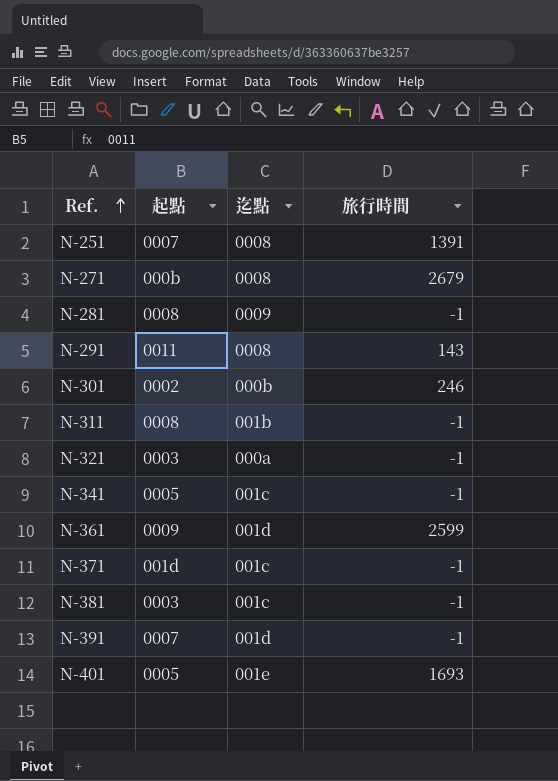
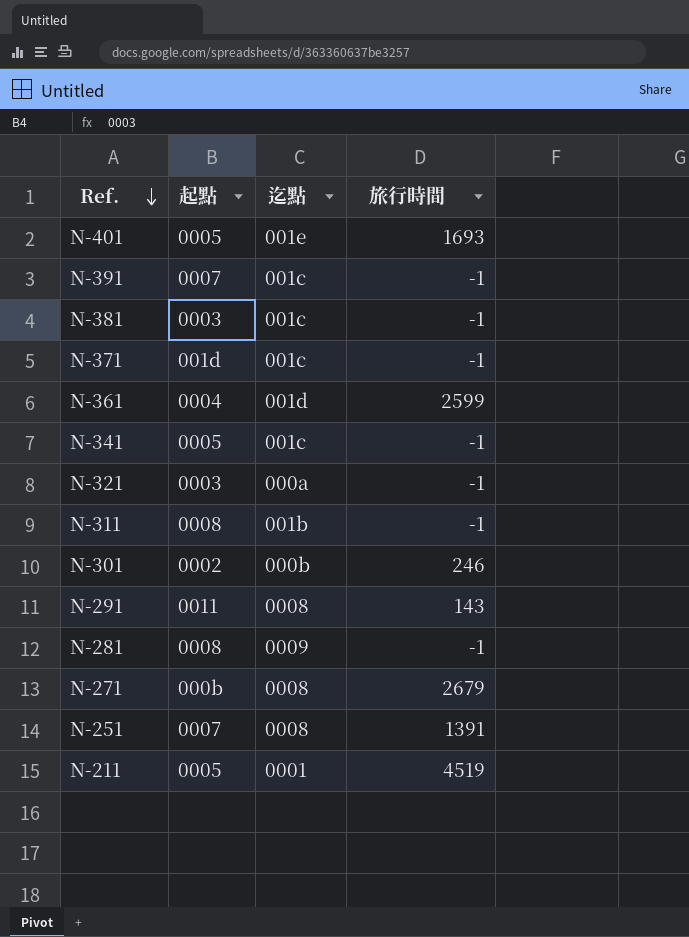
row order: Ref. ascending -> Ref. descending
N-391 | 迄點: 001d -> 001c
N-361 | 起點: 0009 -> 0004
row N-211: none -> 0005 | 0001 | 4519

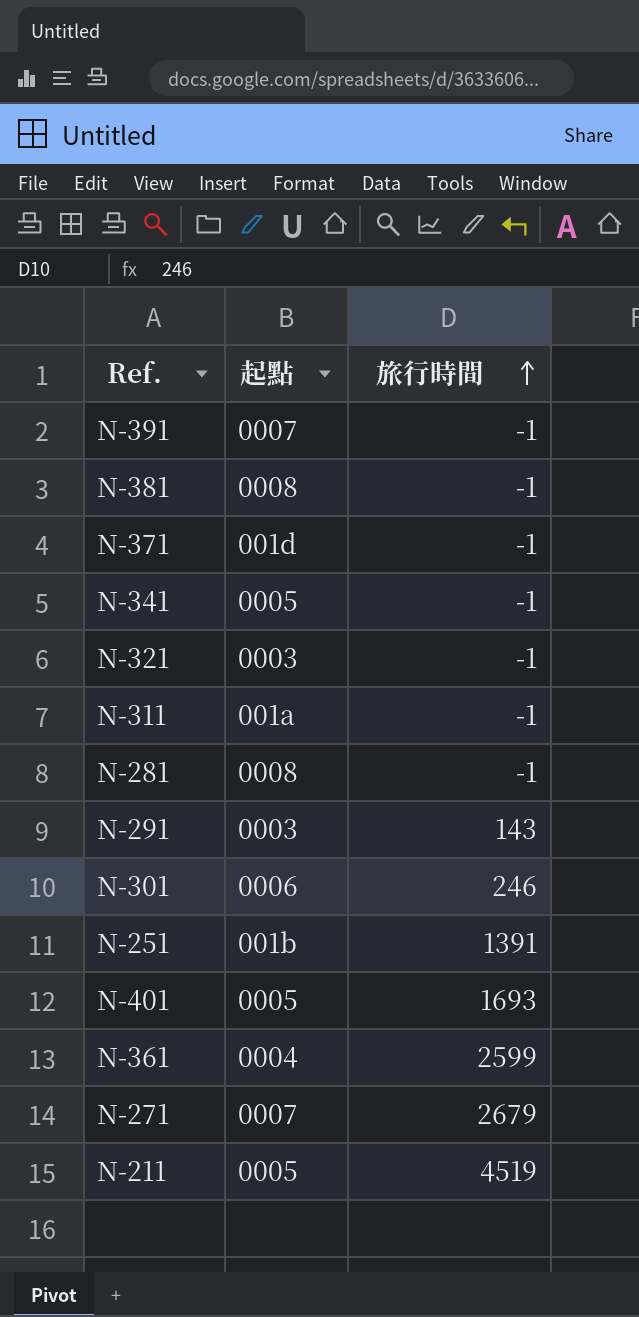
row order: Ref. descending -> 旅行時間 ascending
column 迄點 | position: 3 -> none
N-381 | 起點: 0003 -> 0008
N-311 | 起點: 0008 -> 001a
N-291 | 起點: 0011 -> 0003
N-301 | 起點: 0002 -> 0006
N-251 | 起點: 0007 -> 001b
N-271 | 起點: 000b -> 0007

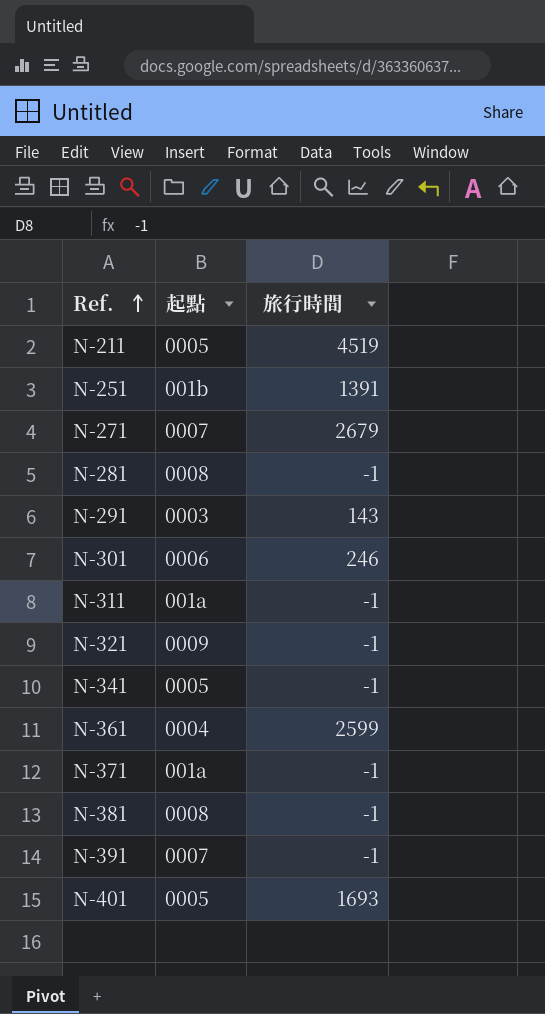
row order: 旅行時間 ascending -> Ref. ascending
N-321 | 起點: 0003 -> 0009
N-371 | 起點: 001d -> 001a

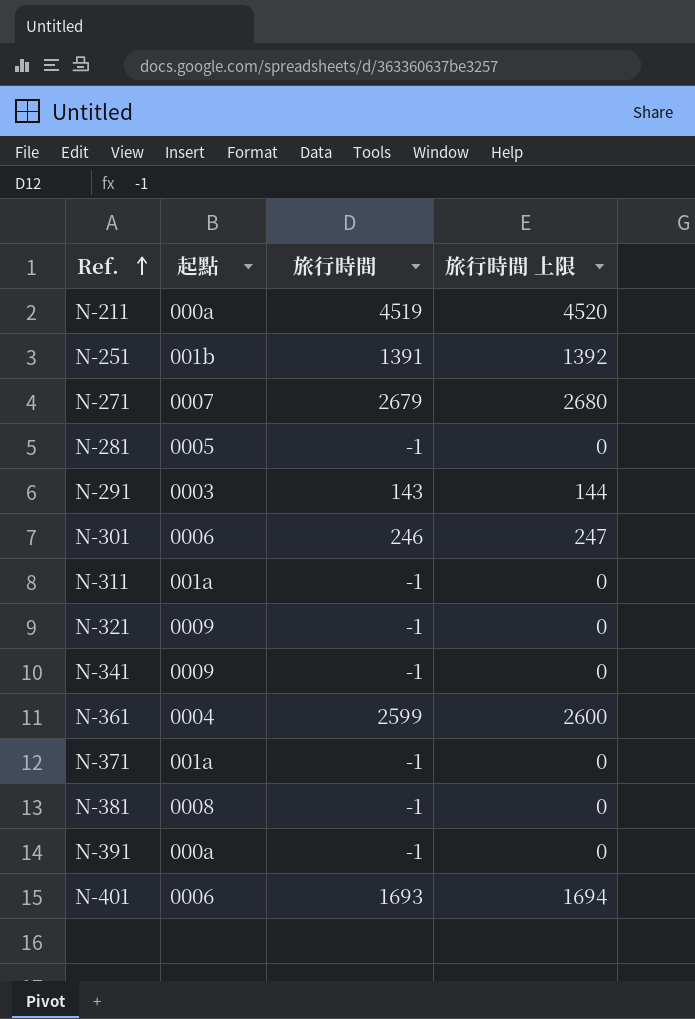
column 旅行時間 上限 | formula: none -> [旅行時間] + 1
N-211 | 起點: 0005 -> 000a
N-281 | 起點: 0008 -> 0005
N-341 | 起點: 0005 -> 0009
N-391 | 起點: 0007 -> 000a
N-401 | 起點: 0005 -> 0006

